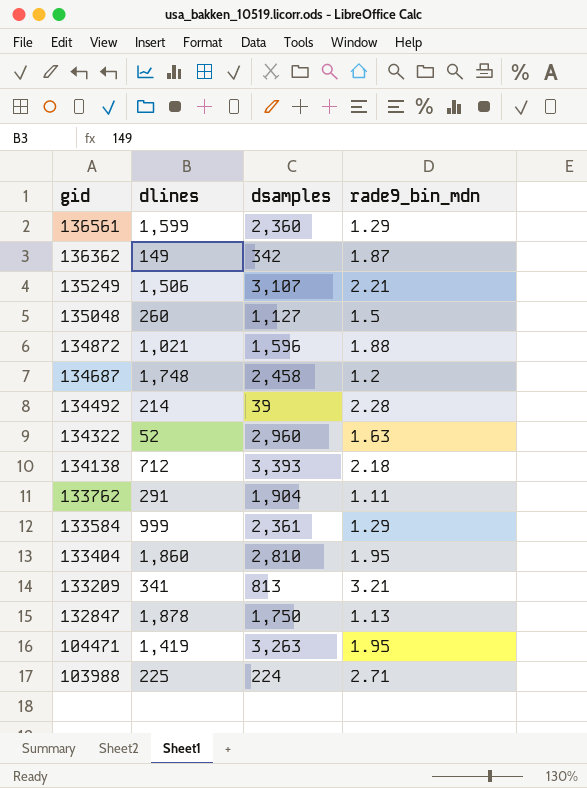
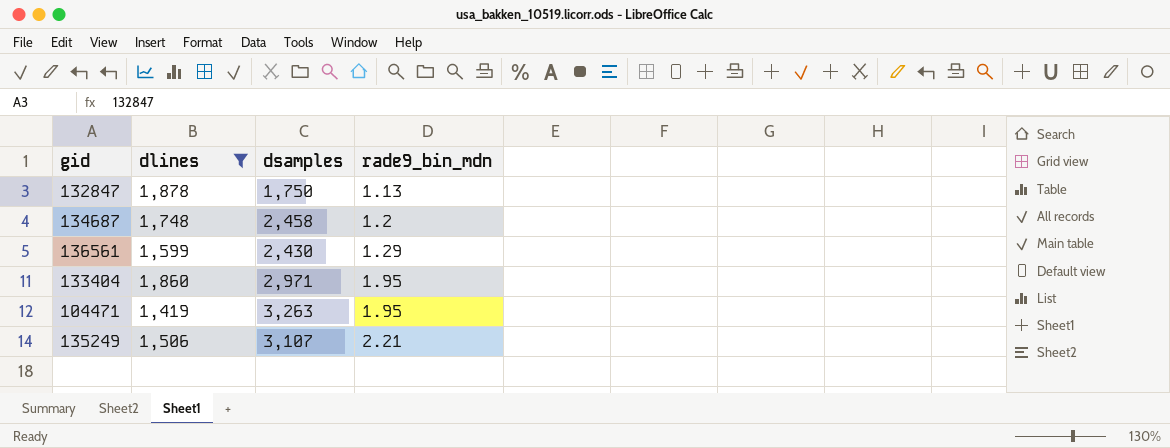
filter: none -> dlines >= 1,419
row order: gid descending -> rade9_bin_mdn ascending
136561 | dsamples: 2,360 -> 2,430
133404 | dsamples: 2,810 -> 2,971

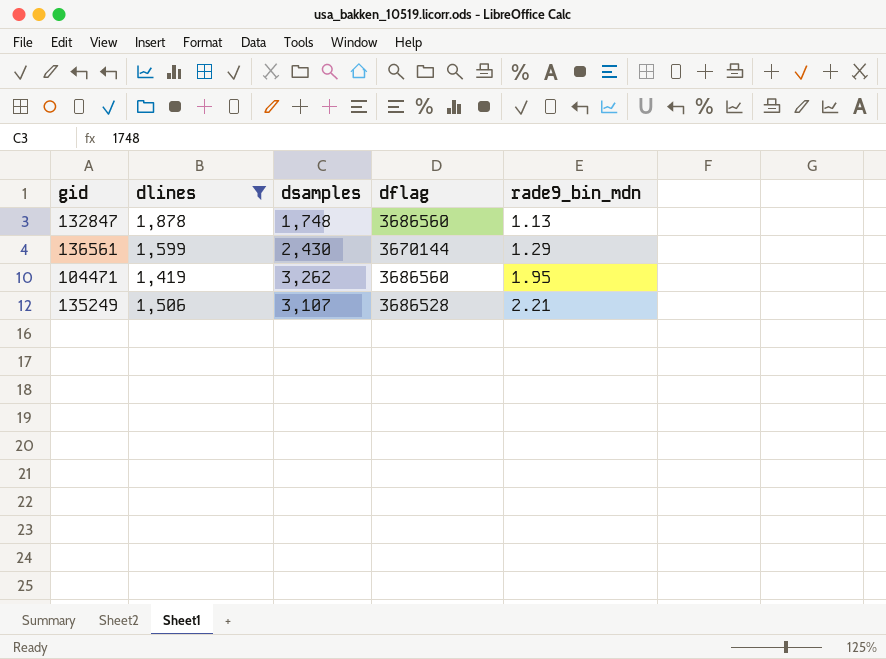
column dflag | position: none -> 4
row 134687: 1,748 | 2,458 | 1.2 -> none
row 133404: 1,860 | 2,971 | 1.95 -> none
132847 | dsamples: 1,750 -> 1,748
104471 | dsamples: 3,263 -> 3,262

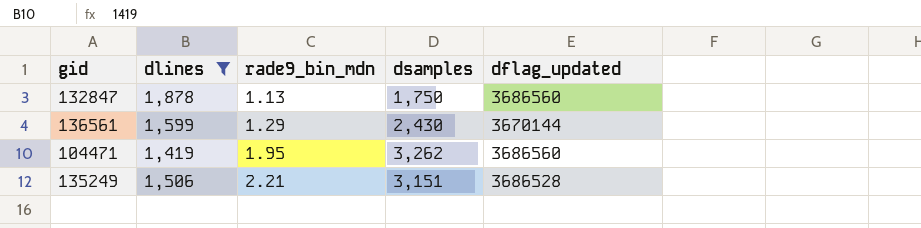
column rade9_bin_mdn | position: 5 -> 3
column name: dflag -> dflag_updated
132847 | dsamples: 1,748 -> 1,750
135249 | dsamples: 3,107 -> 3,151

